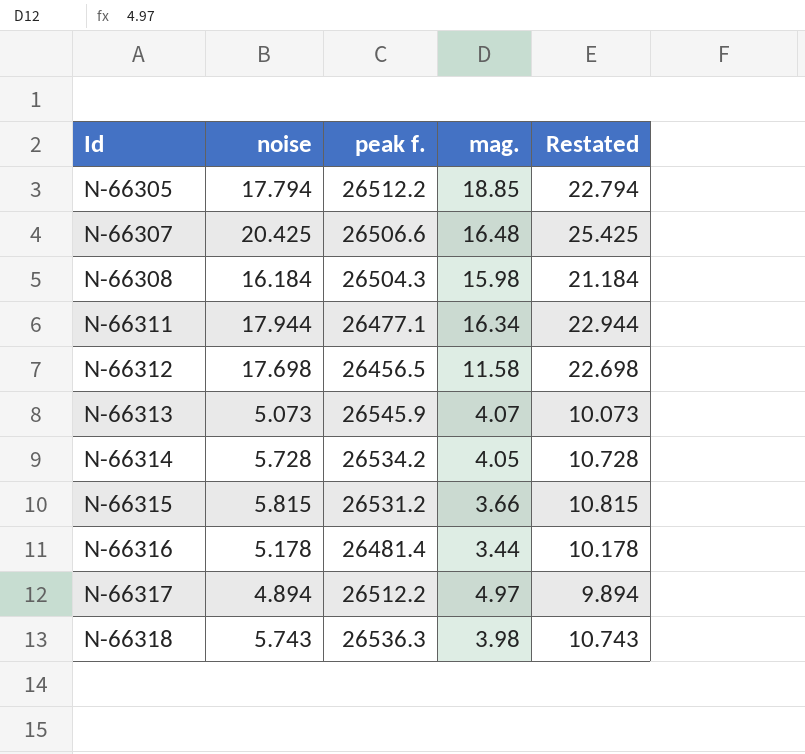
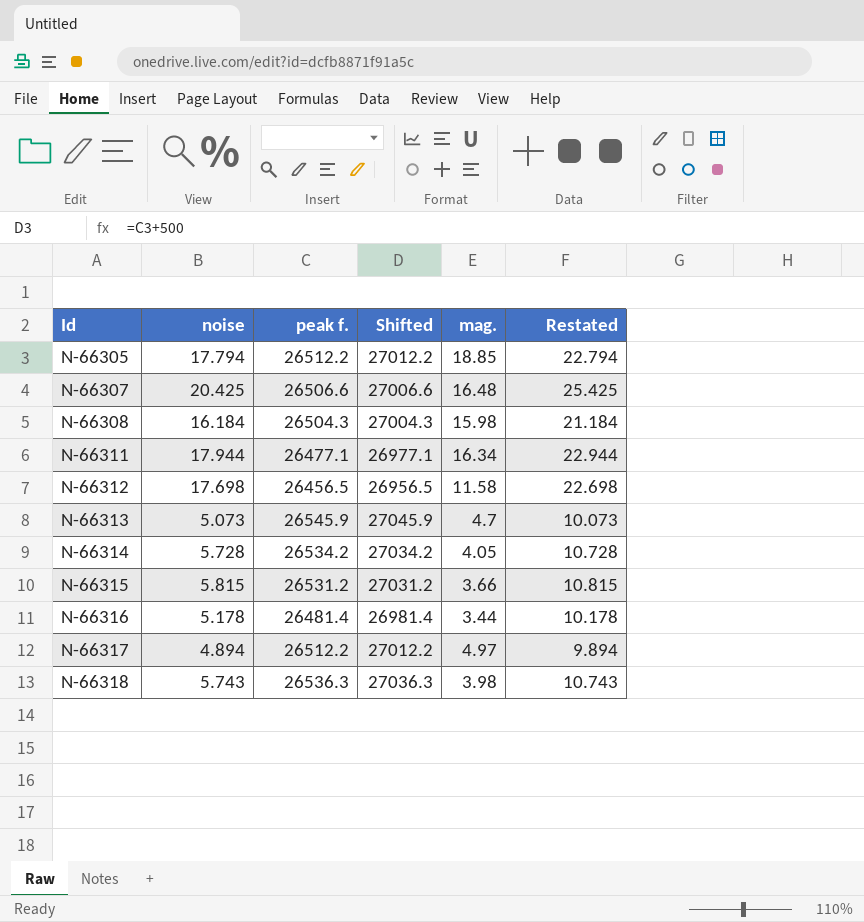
column Shifted | formula: none -> [peak f.] + 500
N-66313 | mag.: 4.07 -> 4.7

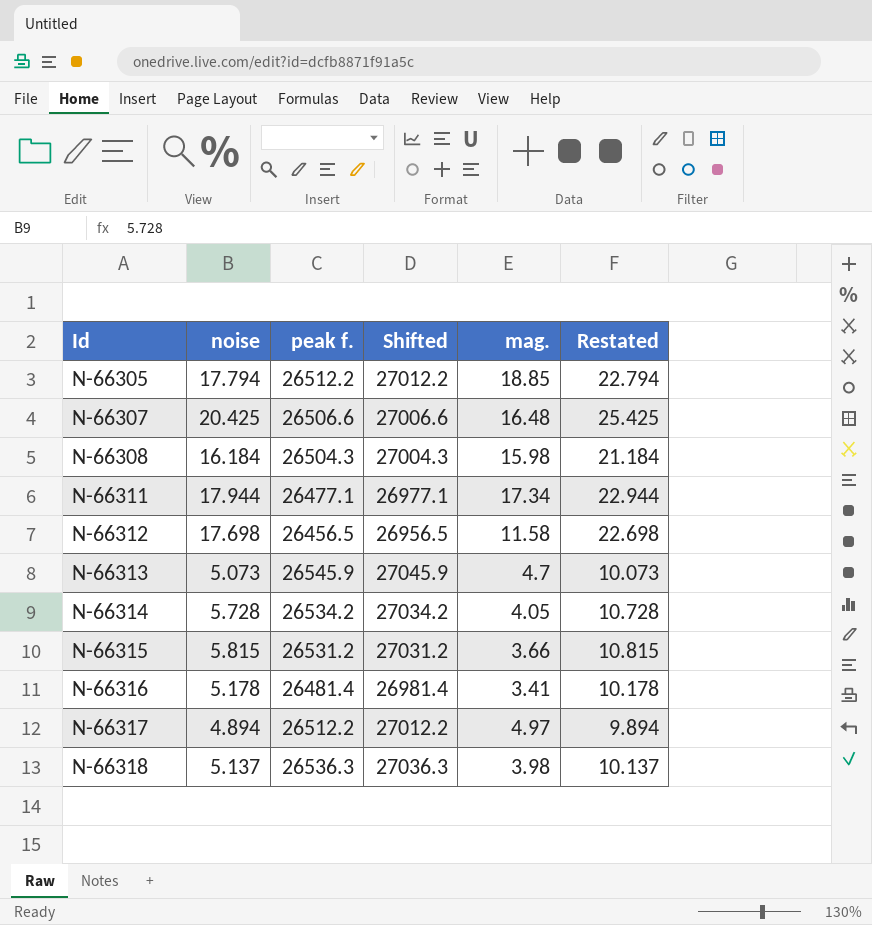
N-66311 | mag.: 16.34 -> 17.34
N-66316 | mag.: 3.44 -> 3.41
N-66318 | noise: 5.743 -> 5.137
N-66318 | Restated: 10.743 -> 10.137

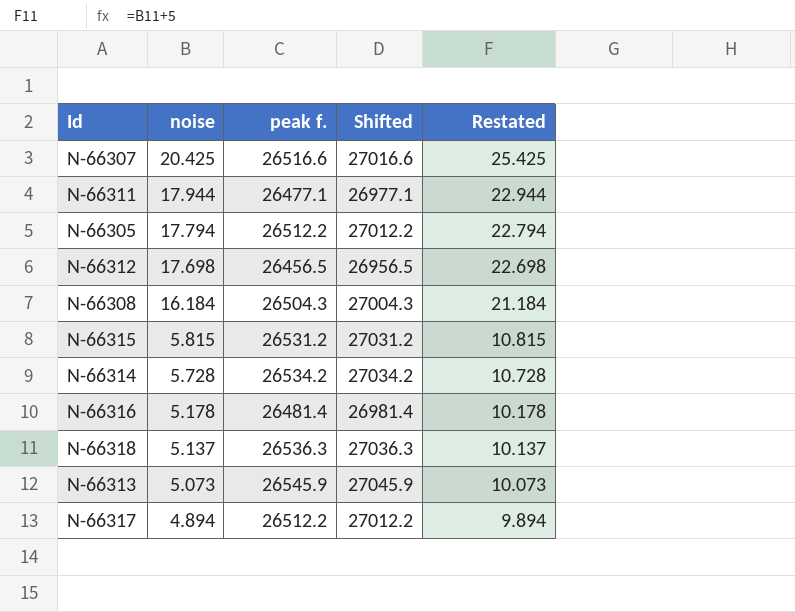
row order: Id ascending -> noise descending
column mag. | position: 5 -> none
N-66307 | peak f.: 26506.6 -> 26516.6
N-66307 | Shifted: 27006.6 -> 27016.6

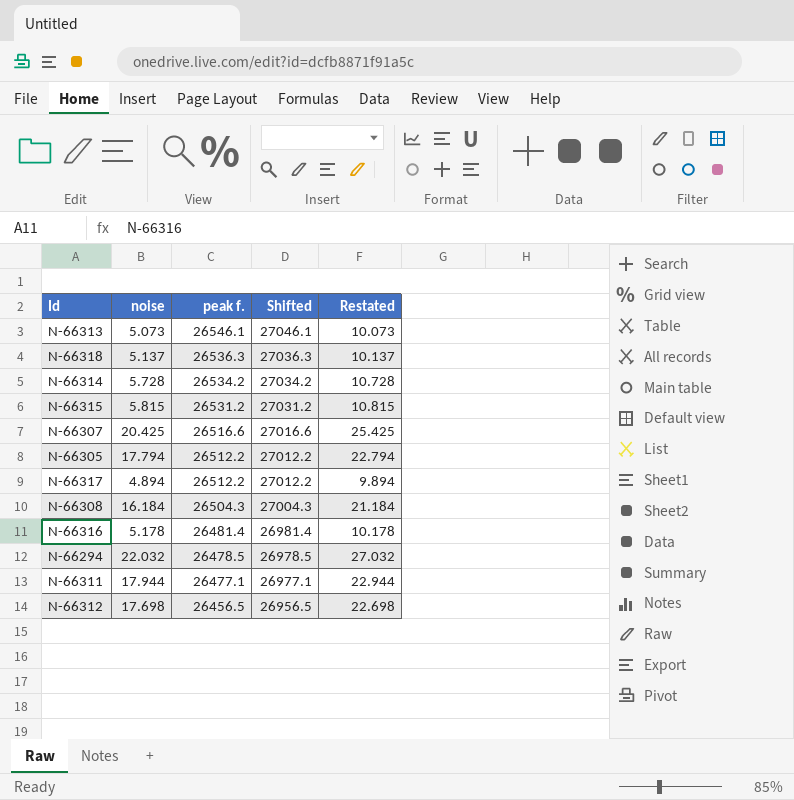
row order: noise descending -> peak f. descending
N-66313 | peak f.: 26545.9 -> 26546.1
N-66313 | Shifted: 27045.9 -> 27046.1
row N-66294: none -> 22.032 | 26478.5 | 26978.5 | 27.032

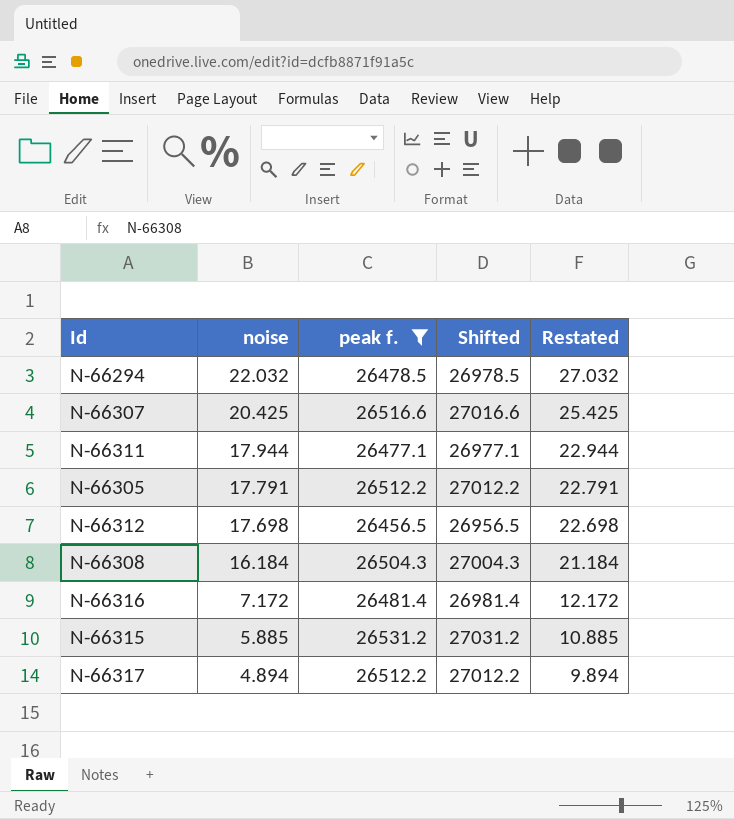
filter: none -> peak f. <= 26531.2
row order: peak f. descending -> noise descending
N-66305 | noise: 17.794 -> 17.791
N-66305 | Restated: 22.794 -> 22.791
N-66316 | noise: 5.178 -> 7.172
N-66316 | Restated: 10.178 -> 12.172
N-66315 | noise: 5.815 -> 5.885
N-66315 | Restated: 10.815 -> 10.885

